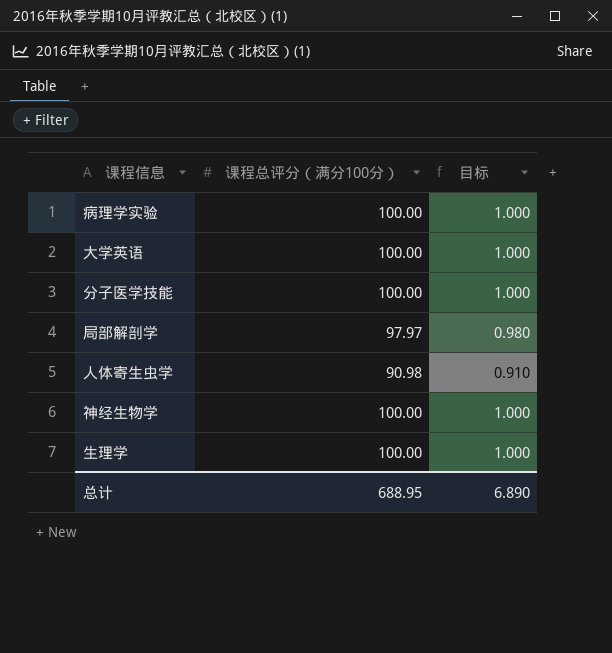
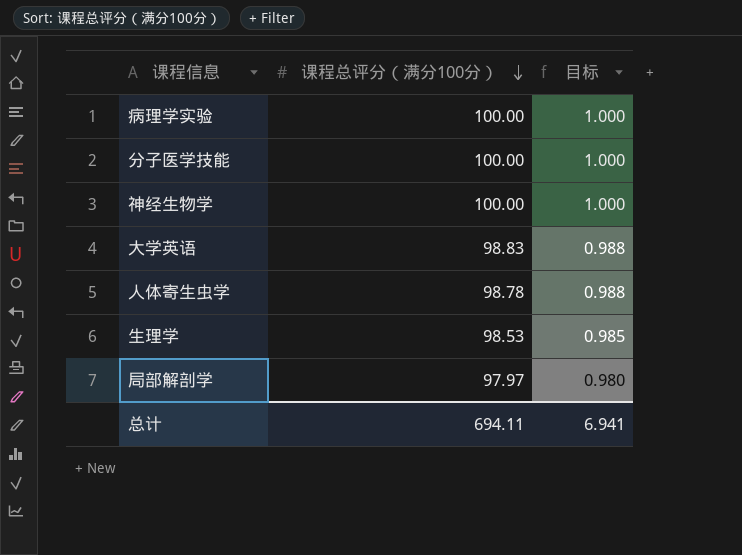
row order: none -> 课程总评分（满分100分） descending
大学英语 | 课程总评分（满分100分）: 100.00 -> 98.83
大学英语 | 目标: 1.000 -> 0.988
人体寄生虫学 | 课程总评分（满分100分）: 90.98 -> 98.78
人体寄生虫学 | 目标: 0.910 -> 0.988
生理学 | 课程总评分（满分100分）: 100.00 -> 98.53
生理学 | 目标: 1.000 -> 0.985
总计 | 课程总评分（满分100分）: 688.95 -> 694.11
总计 | 目标: 6.890 -> 6.941

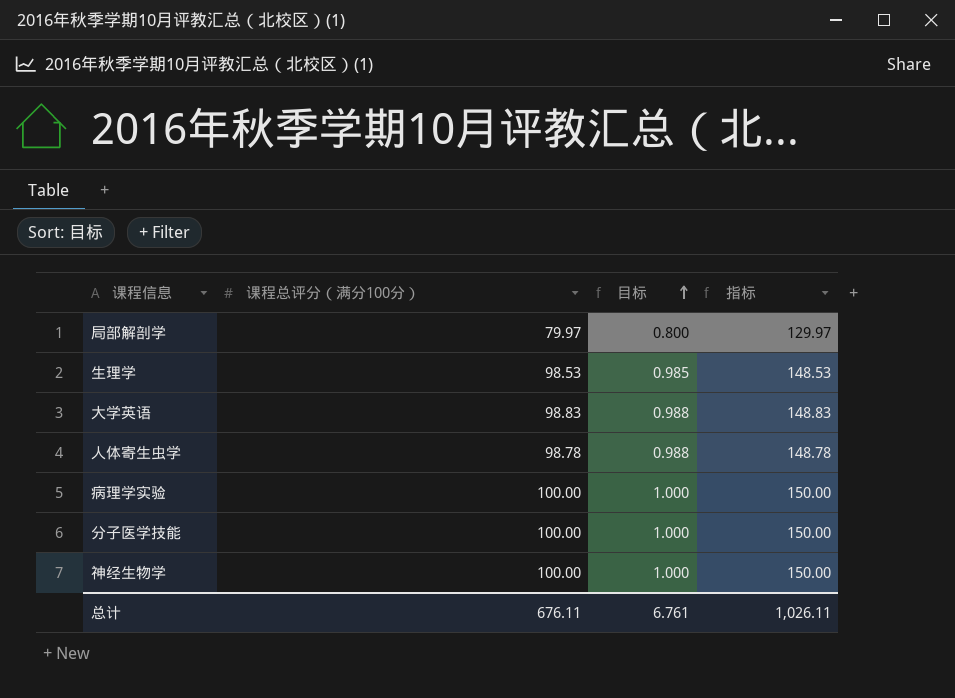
row order: 课程总评分（满分100分） descending -> 目标 ascending
column 指标 | formula: none -> [课程总评分（满分100分）] + 50
局部解剖学 | 课程总评分（满分100分）: 97.97 -> 79.97
局部解剖学 | 目标: 0.980 -> 0.800
总计 | 课程总评分（满分100分）: 694.11 -> 676.11
总计 | 目标: 6.941 -> 6.761

